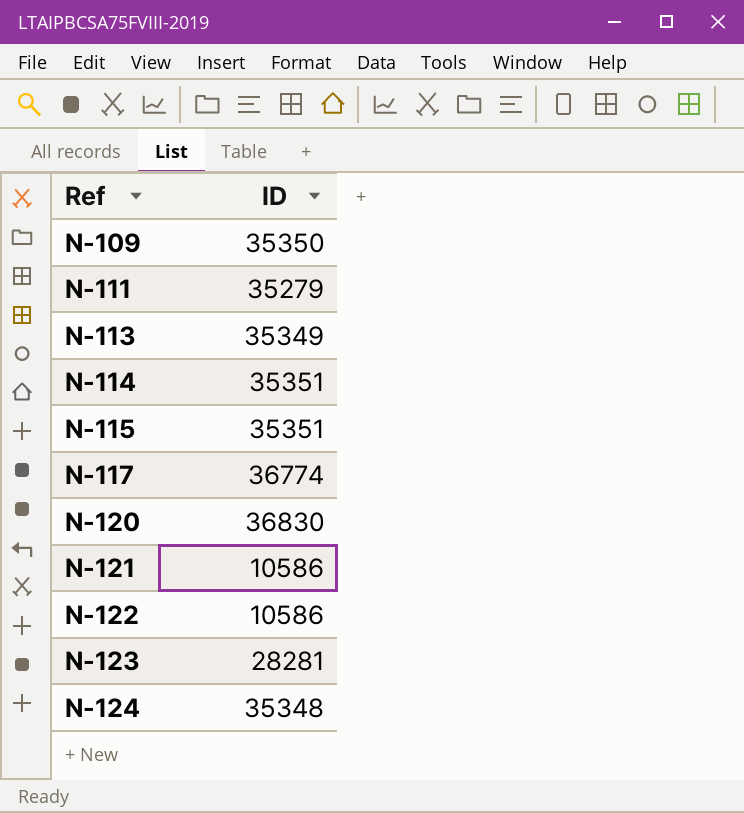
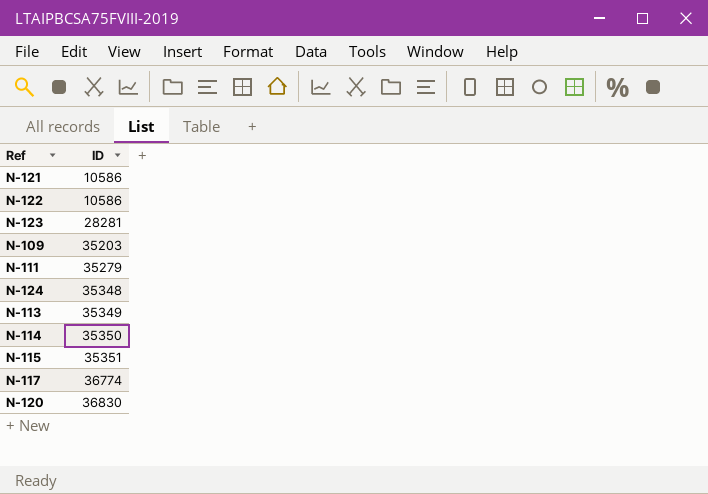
row order: Ref ascending -> ID ascending
N-109 | ID: 35350 -> 35203
N-114 | ID: 35351 -> 35350

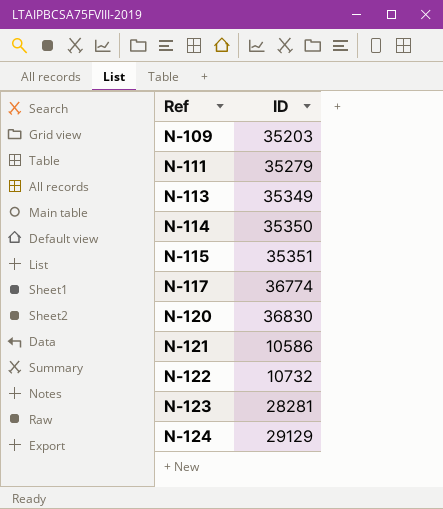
row order: ID ascending -> Ref ascending
N-122 | ID: 10586 -> 10732
N-124 | ID: 35348 -> 29129

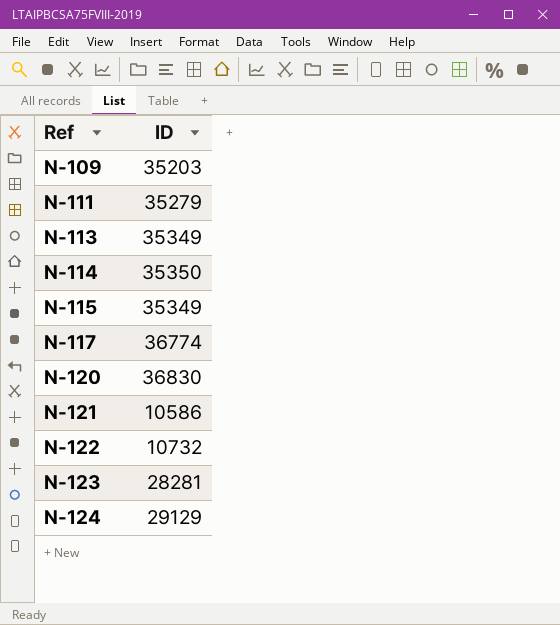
N-115 | ID: 35351 -> 35349

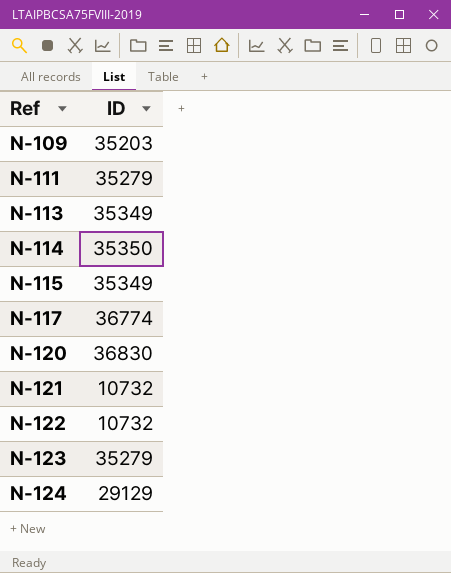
N-121 | ID: 10586 -> 10732
N-123 | ID: 28281 -> 35279

